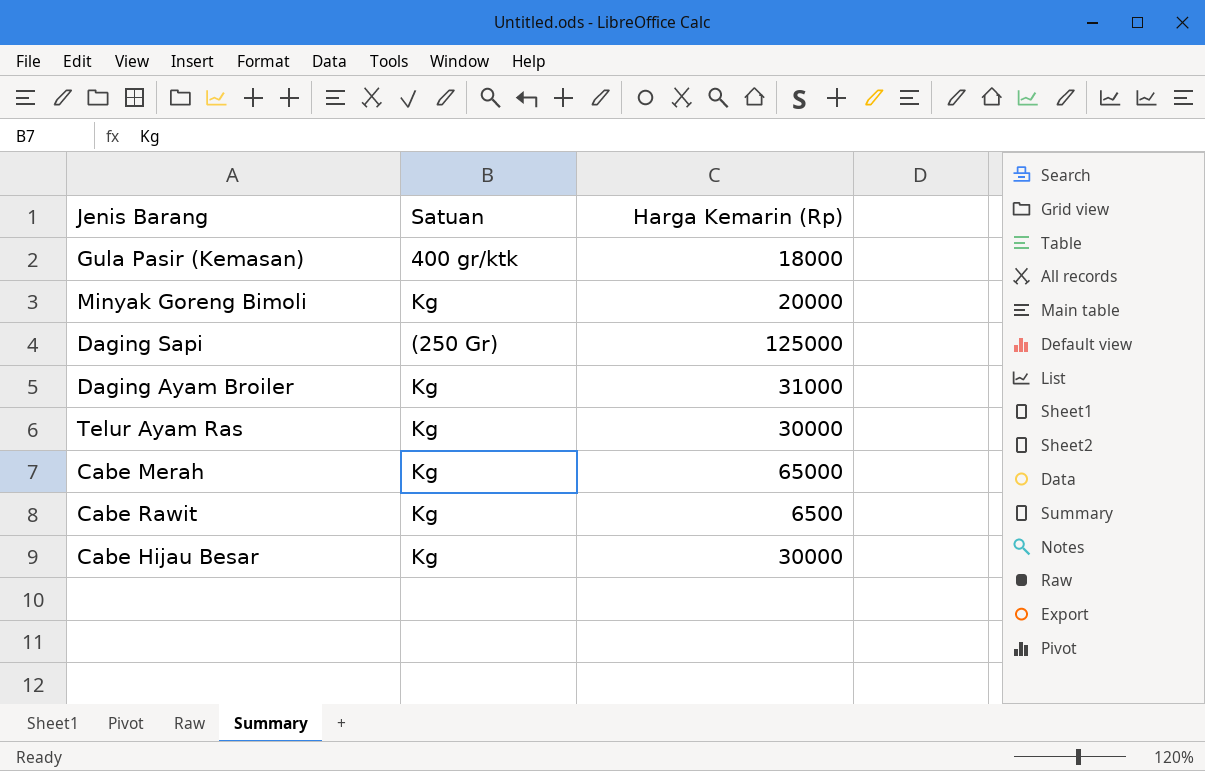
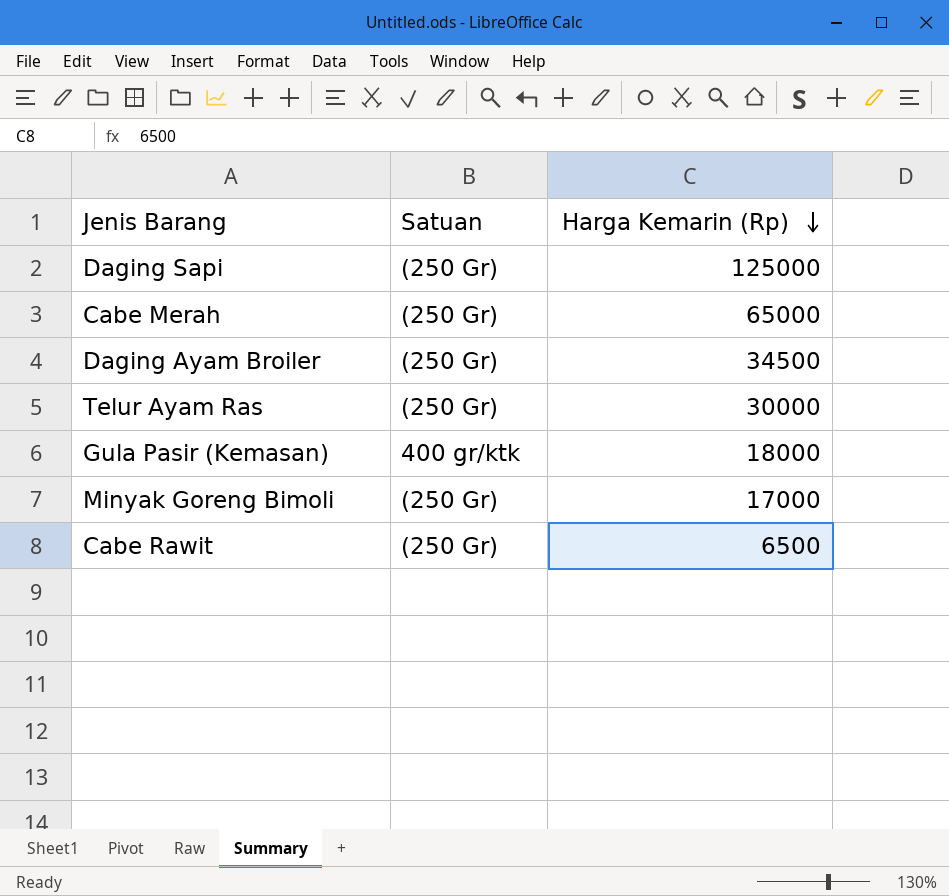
row order: none -> Harga Kemarin (Rp) descending
row Cabe Hijau Besar: Kg | 30000 -> none
Cabe Merah | Satuan: Kg -> (250 Gr)
Daging Ayam Broiler | Satuan: Kg -> (250 Gr)
Daging Ayam Broiler | Harga Kemarin (Rp): 31000 -> 34500
Telur Ayam Ras | Satuan: Kg -> (250 Gr)
Minyak Goreng Bimoli | Satuan: Kg -> (250 Gr)
Minyak Goreng Bimoli | Harga Kemarin (Rp): 20000 -> 17000
Cabe Rawit | Satuan: Kg -> (250 Gr)

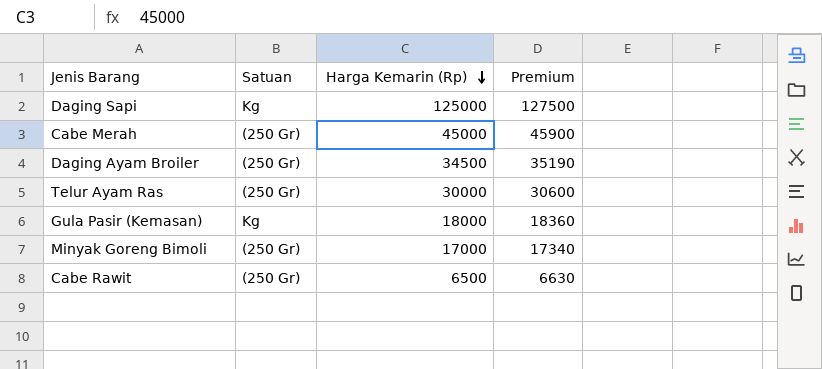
column Premium | formula: none -> [Harga Kemarin (Rp)] * 1.02
Daging Sapi | Satuan: (250 Gr) -> Kg
Cabe Merah | Harga Kemarin (Rp): 65000 -> 45000
Gula Pasir (Kemasan) | Satuan: 400 gr/ktk -> Kg

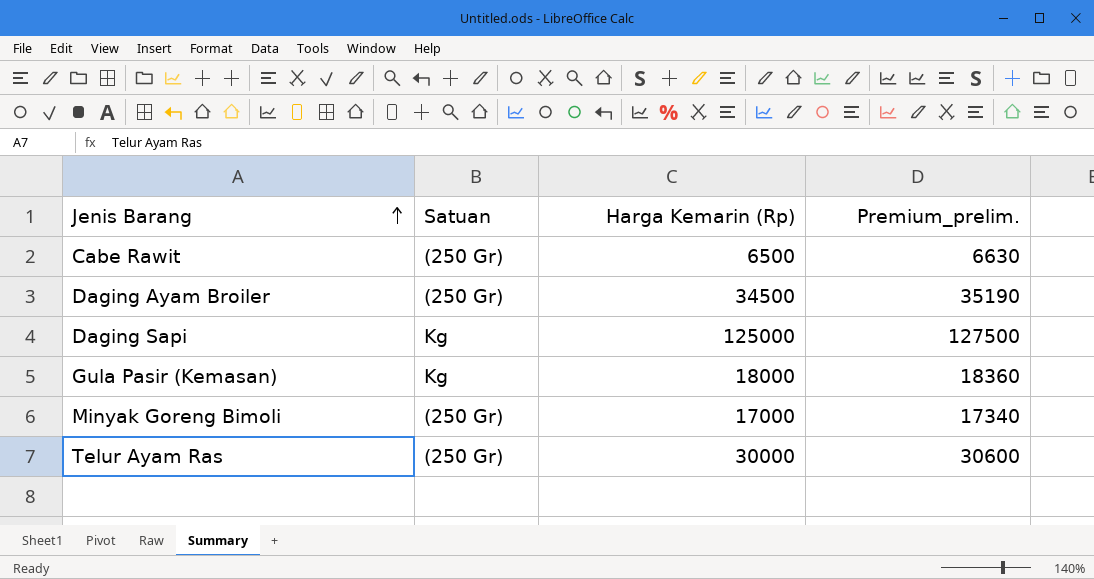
row order: Harga Kemarin (Rp) descending -> Jenis Barang ascending
column name: Premium -> Premium_prelim.
row Cabe Merah: (250 Gr) | 45000 | 45900 -> none

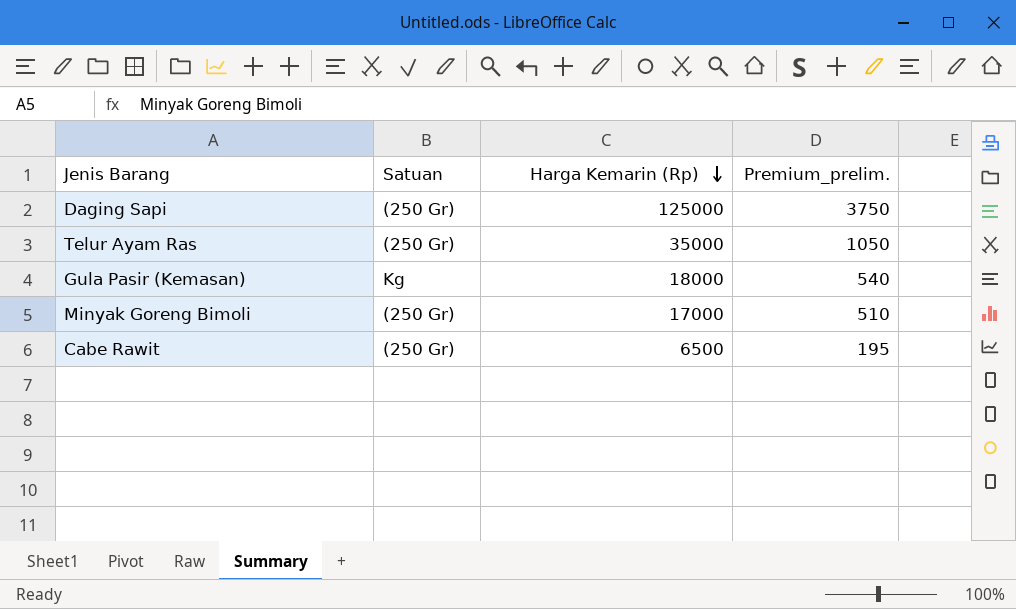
row order: Jenis Barang ascending -> Harga Kemarin (Rp) descending
column Premium_prelim. | formula: [Harga Kemarin (Rp)] * 1.02 -> [Harga Kemarin (Rp)] * 0.03
row Daging Ayam Broiler: (250 Gr) | 34500 | 35190 -> none
Daging Sapi | Satuan: Kg -> (250 Gr)
Telur Ayam Ras | Harga Kemarin (Rp): 30000 -> 35000

